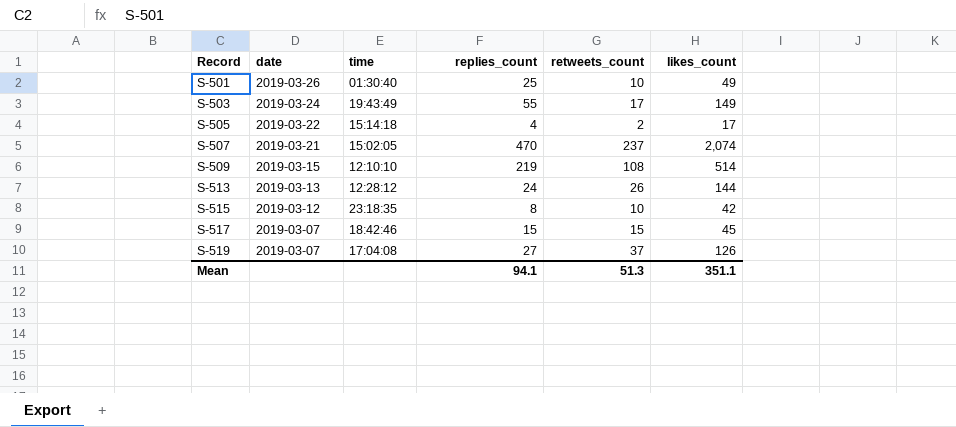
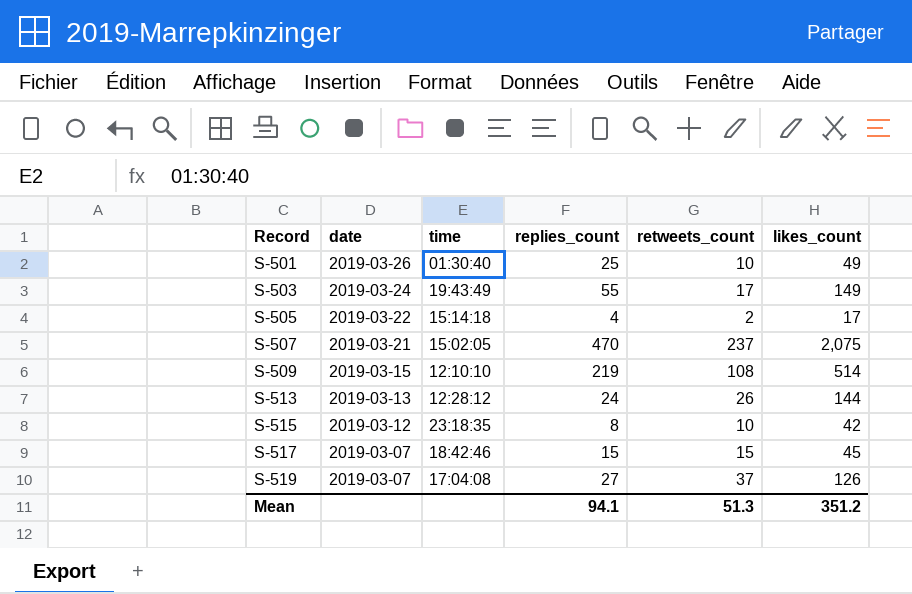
S-507 | likes_count: 2,074 -> 2,075
Mean | likes_count: 351.1 -> 351.2

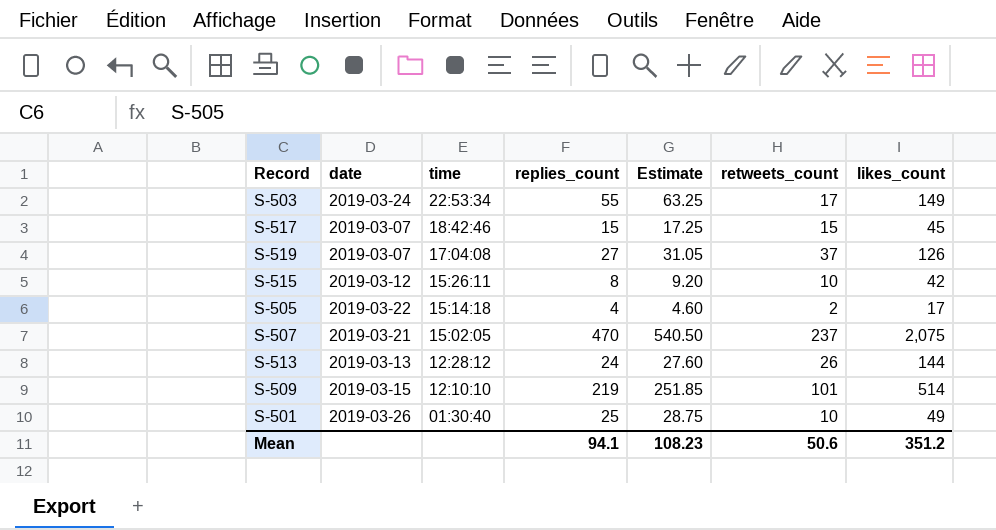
row order: Record ascending -> time descending
column Estimate | formula: none -> [replies_count] * 1.15
S-503 | time: 19:43:49 -> 22:53:34
S-515 | time: 23:18:35 -> 15:26:11
S-509 | retweets_count: 108 -> 101
Mean | retweets_count: 51.3 -> 50.6

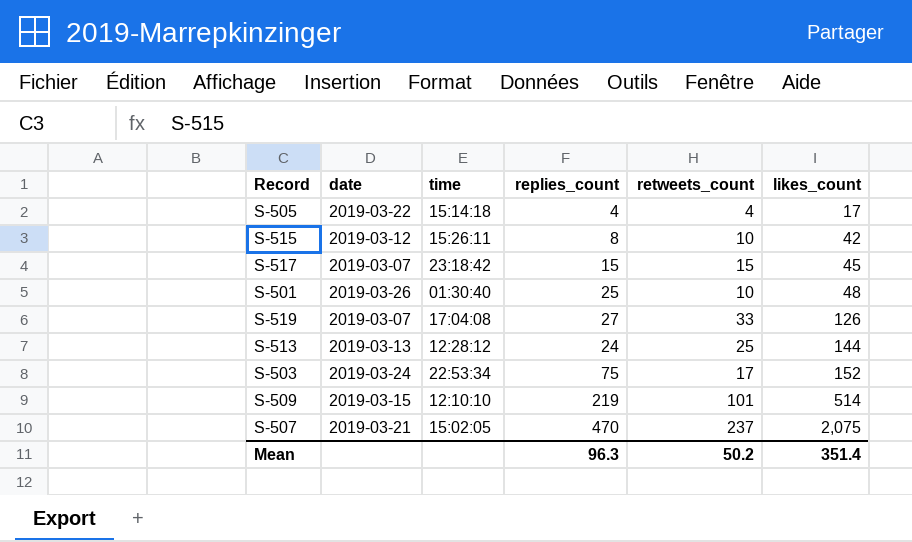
row order: time descending -> likes_count ascending
column Estimate | formula: [replies_count] * 1.15 -> none
S-505 | retweets_count: 2 -> 4
S-517 | time: 18:42:46 -> 23:18:42
S-501 | likes_count: 49 -> 48
S-519 | retweets_count: 37 -> 33
S-513 | retweets_count: 26 -> 25
S-503 | replies_count: 55 -> 75
S-503 | likes_count: 149 -> 152
Mean | replies_count: 94.1 -> 96.3
Mean | retweets_count: 50.6 -> 50.2
Mean | likes_count: 351.2 -> 351.4

